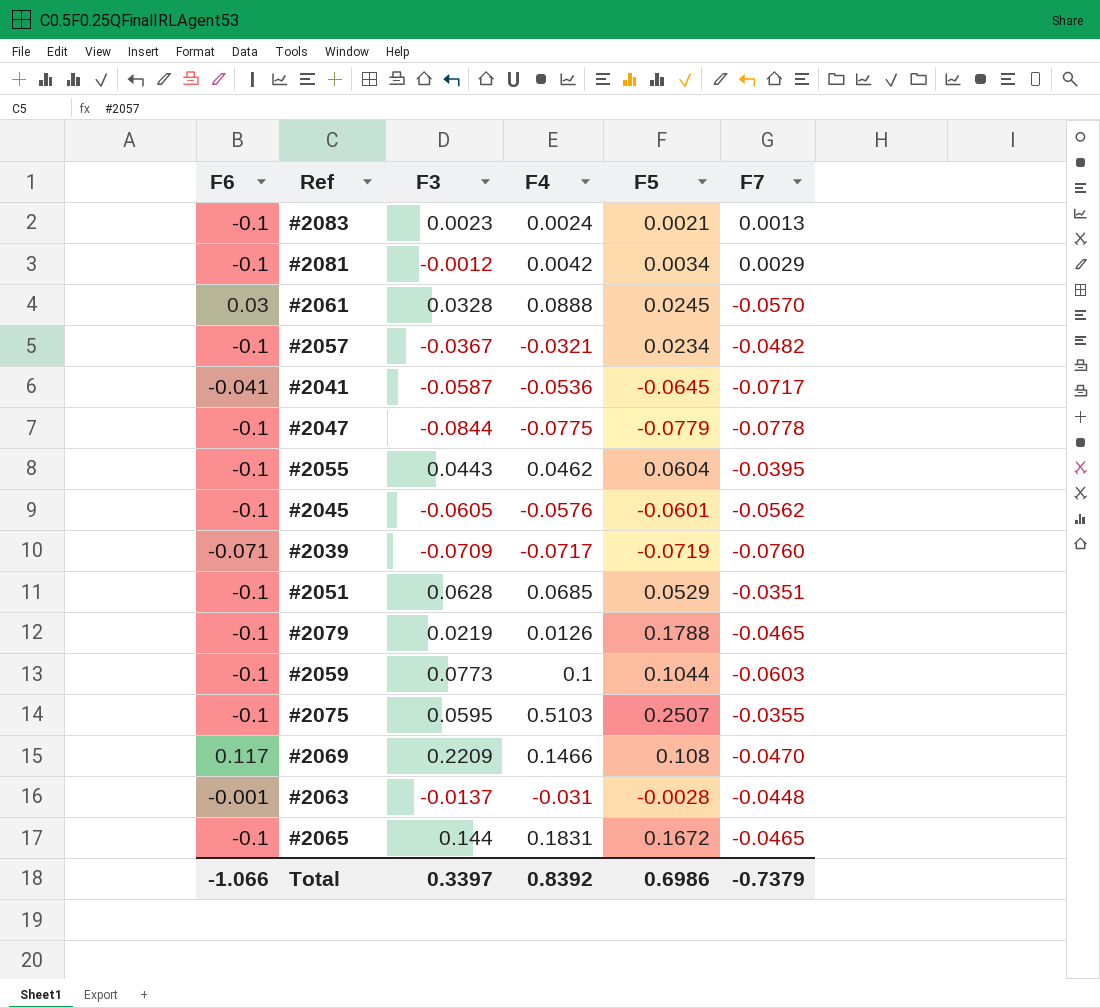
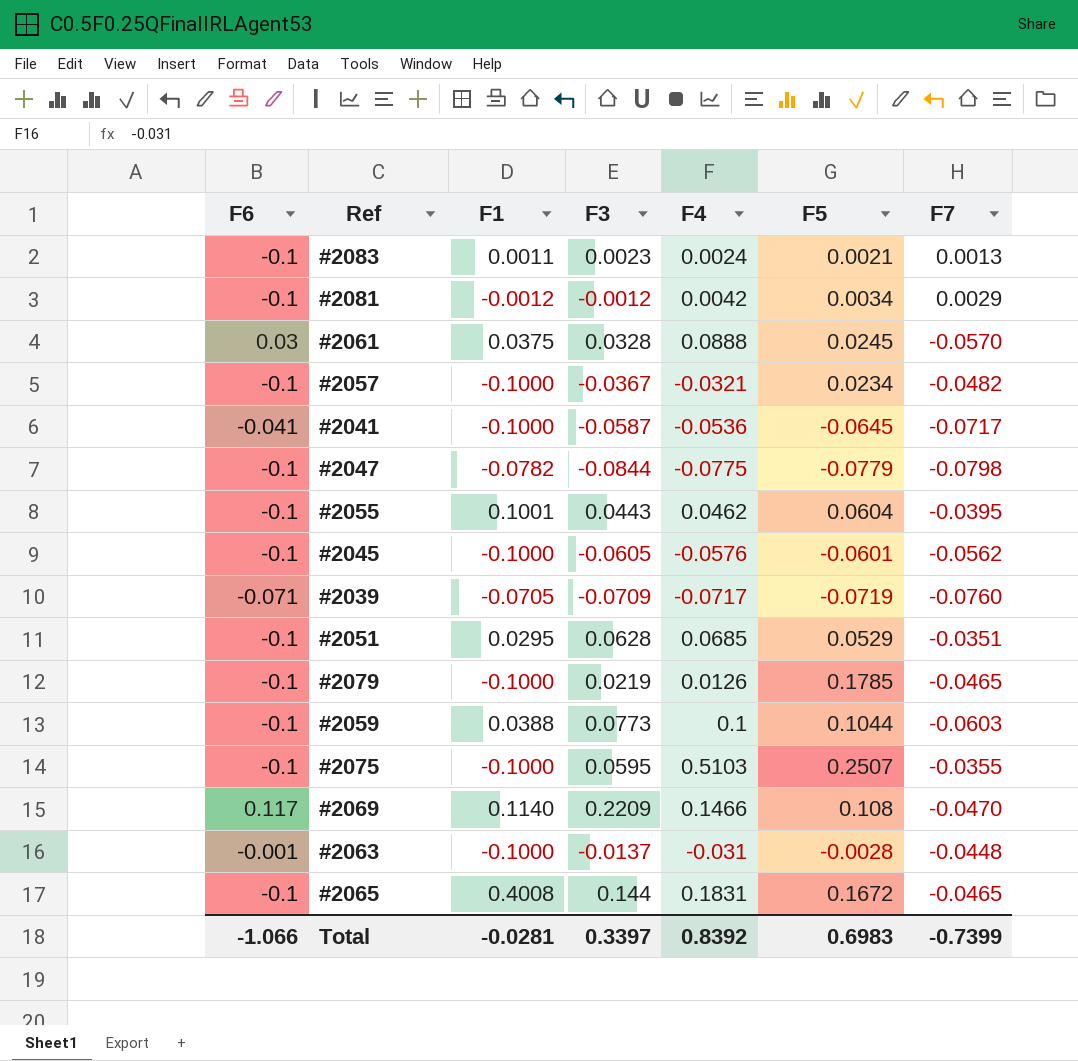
column F1 | position: none -> 3
#2047 | F7: -0.0778 -> -0.0798
#2079 | F5: 0.1788 -> 0.1785
Total | F5: 0.6986 -> 0.6983
Total | F7: -0.7379 -> -0.7399

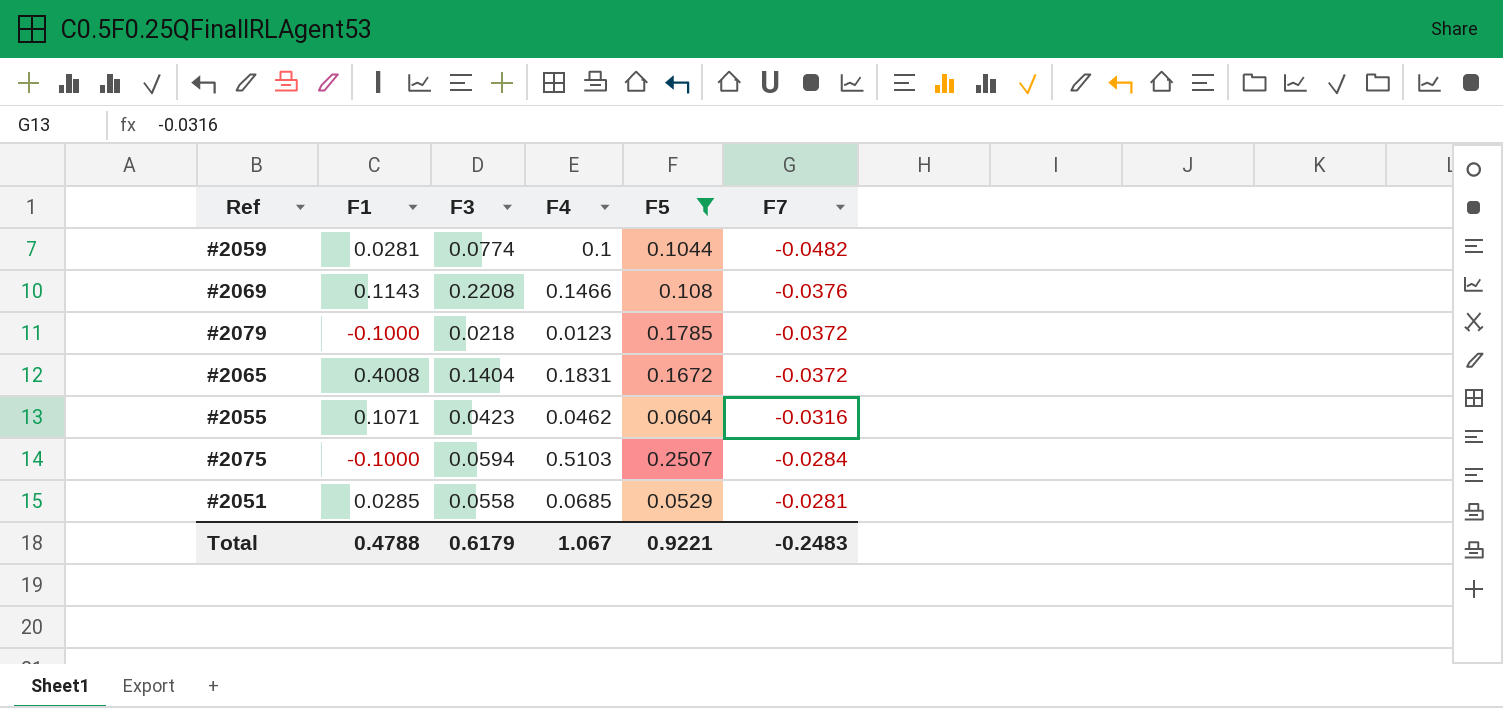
filter: none -> F5 >= 0.0529
row order: none -> F7 ascending
column F6 | position: 1 -> none
#2059 | F1: 0.0388 -> 0.0281
#2059 | F3: 0.0773 -> 0.0774
#2059 | F7: -0.0603 -> -0.0482
#2069 | F1: 0.1140 -> 0.1143
#2069 | F3: 0.2209 -> 0.2208
#2069 | F7: -0.0470 -> -0.0376
#2079 | F3: 0.0219 -> 0.0218
#2079 | F4: 0.0126 -> 0.0123
#2079 | F7: -0.0465 -> -0.0372
#2065 | F3: 0.144 -> 0.1404
#2065 | F7: -0.0465 -> -0.0372
#2055 | F1: 0.1001 -> 0.1071
#2055 | F3: 0.0443 -> 0.0423
#2055 | F7: -0.0395 -> -0.0316
#2075 | F3: 0.0595 -> 0.0594
#2075 | F7: -0.0355 -> -0.0284
#2051 | F1: 0.0295 -> 0.0285
#2051 | F3: 0.0628 -> 0.0558
#2051 | F7: -0.0351 -> -0.0281
Total | F1: -0.0281 -> 0.4788
Total | F3: 0.3397 -> 0.6179
Total | F4: 0.8392 -> 1.067
Total | F5: 0.6983 -> 0.9221
Total | F7: -0.7399 -> -0.2483

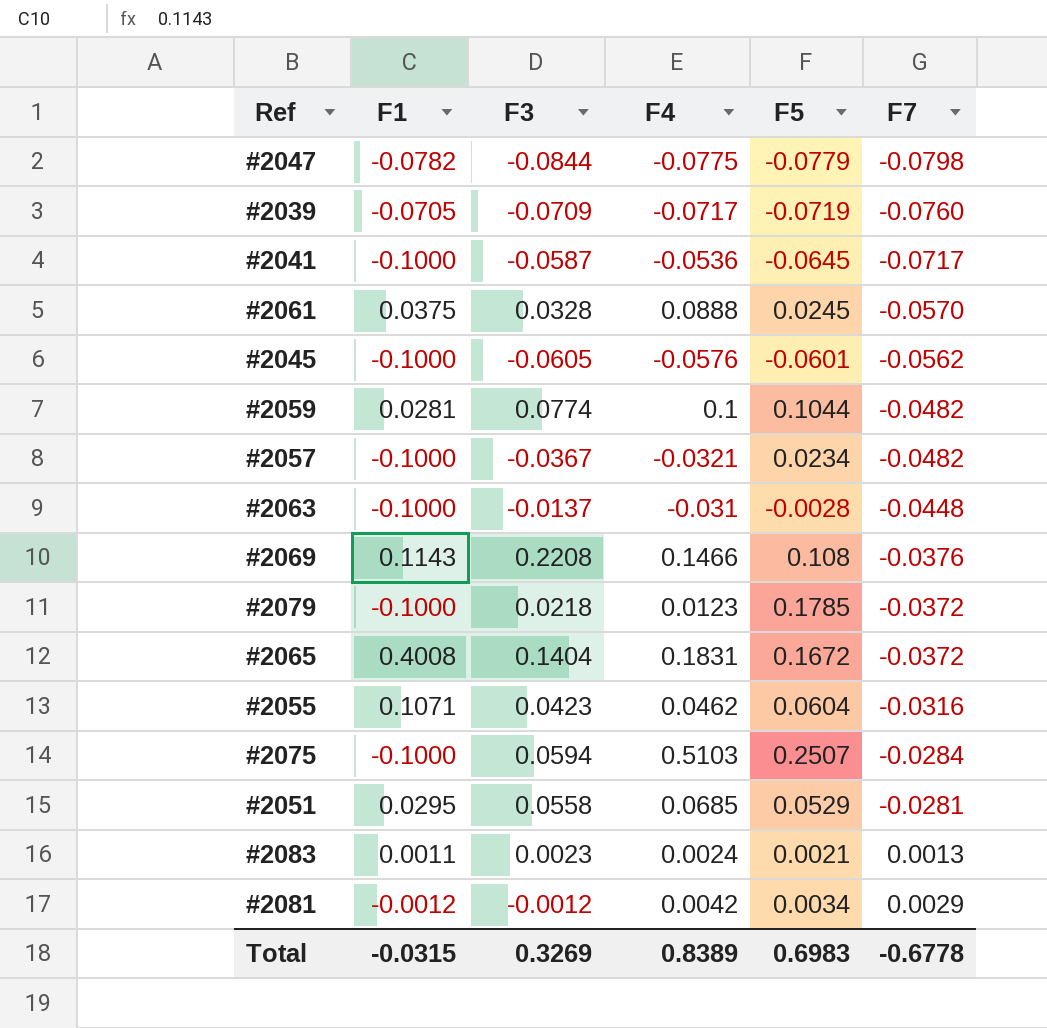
filter: F5 >= 0.0529 -> none
#2051 | F1: 0.0285 -> 0.0295
Total | F1: 0.4788 -> -0.0315
Total | F3: 0.6179 -> 0.3269
Total | F4: 1.067 -> 0.8389
Total | F5: 0.9221 -> 0.6983
Total | F7: -0.2483 -> -0.6778

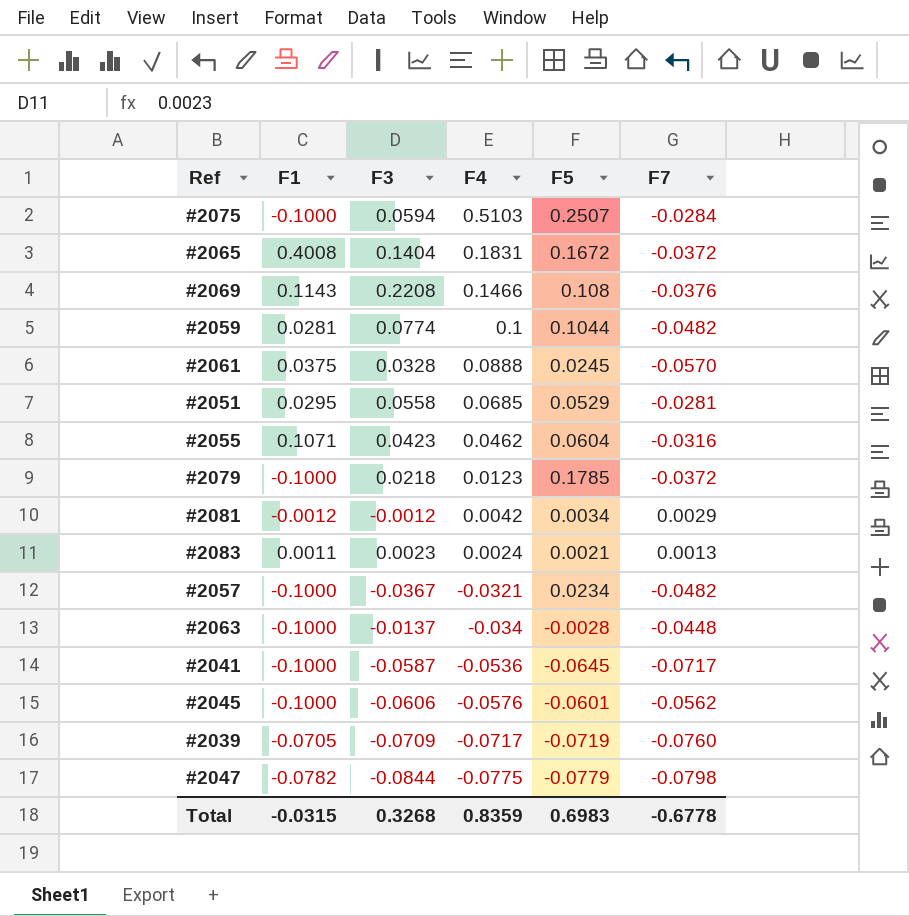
row order: F7 ascending -> F4 descending
#2063 | F4: -0.031 -> -0.034
#2045 | F3: -0.0605 -> -0.0606
Total | F3: 0.3269 -> 0.3268
Total | F4: 0.8389 -> 0.8359

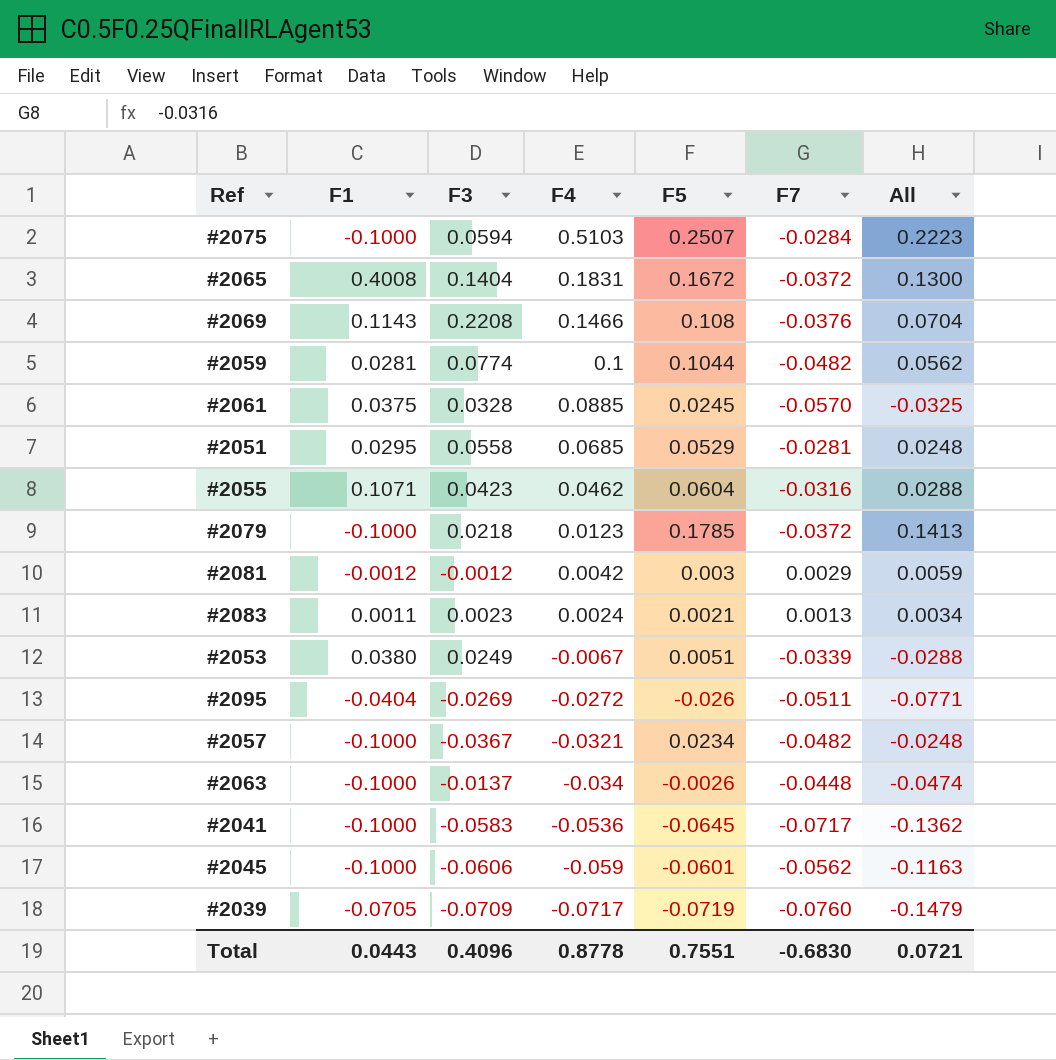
column All | formula: none -> [F5] + [F7]
row #2047: -0.0782 | -0.0844 | -0.0775 | -0.0779 | -0.0798 -> none
#2061 | F4: 0.0888 -> 0.0885
#2081 | F5: 0.0034 -> 0.003
row #2053: none -> 0.0380 | 0.0249 | -0.0067 | 0.0051 | -0.0339 | -0.0288
row #2095: none -> -0.0404 | -0.0269 | -0.0272 | -0.026 | -0.0511 | -0.0771
#2063 | F5: -0.0028 -> -0.0026
#2041 | F3: -0.0587 -> -0.0583
#2045 | F4: -0.0576 -> -0.059
Total | F1: -0.0315 -> 0.0443
Total | F3: 0.3268 -> 0.4096
Total | F4: 0.8359 -> 0.8778
Total | F5: 0.6983 -> 0.7551
Total | F7: -0.6778 -> -0.6830

